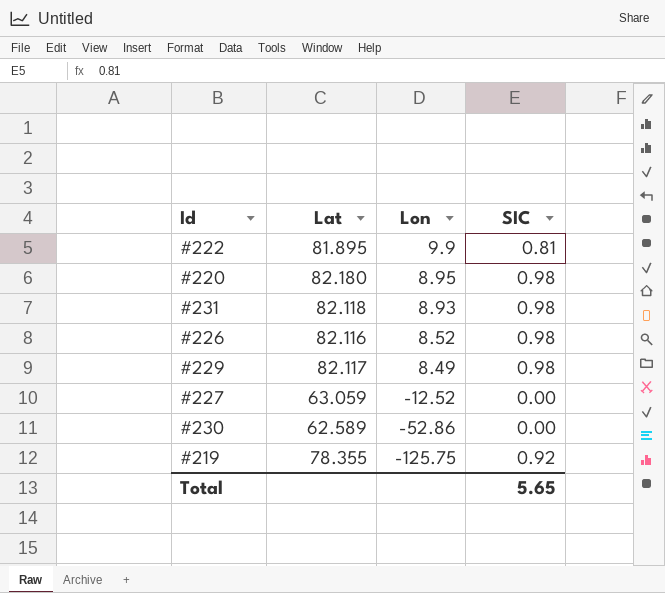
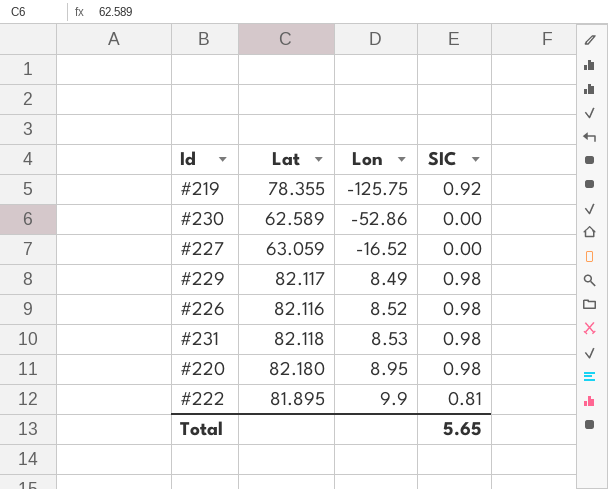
row order: Lon descending -> Lon ascending
#227 | Lon: -12.52 -> -16.52
#231 | Lon: 8.93 -> 8.53

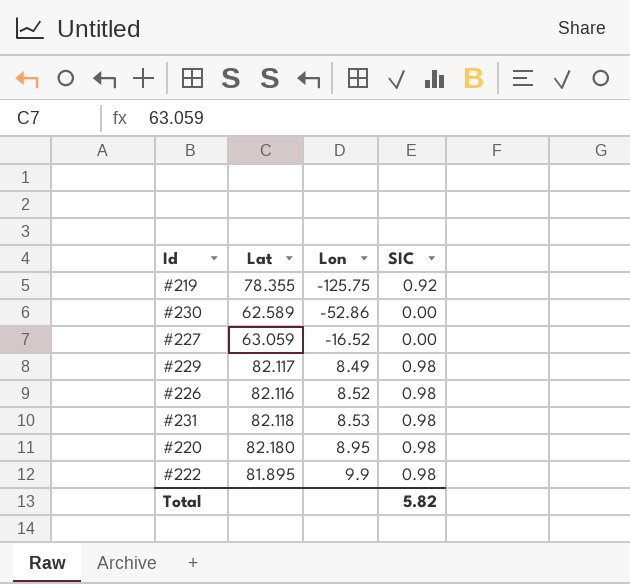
#222 | SIC: 0.81 -> 0.98
Total | SIC: 5.65 -> 5.82

